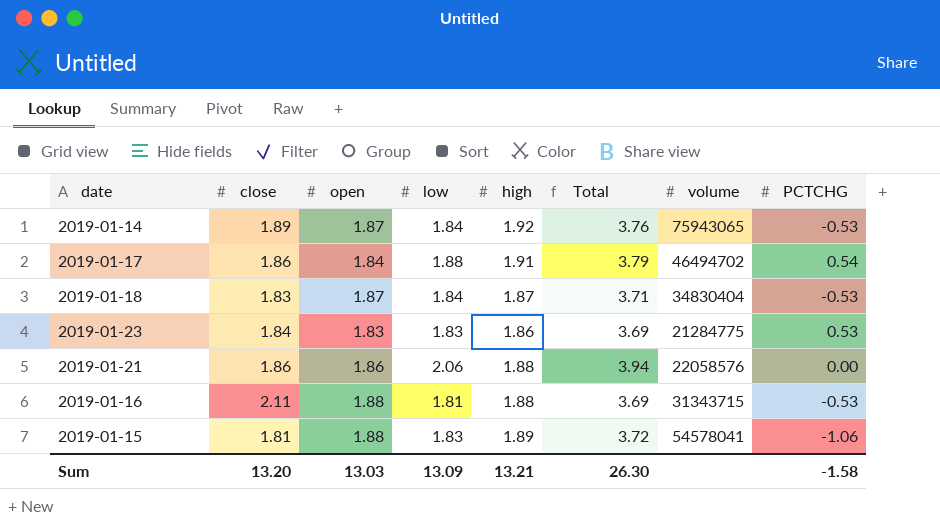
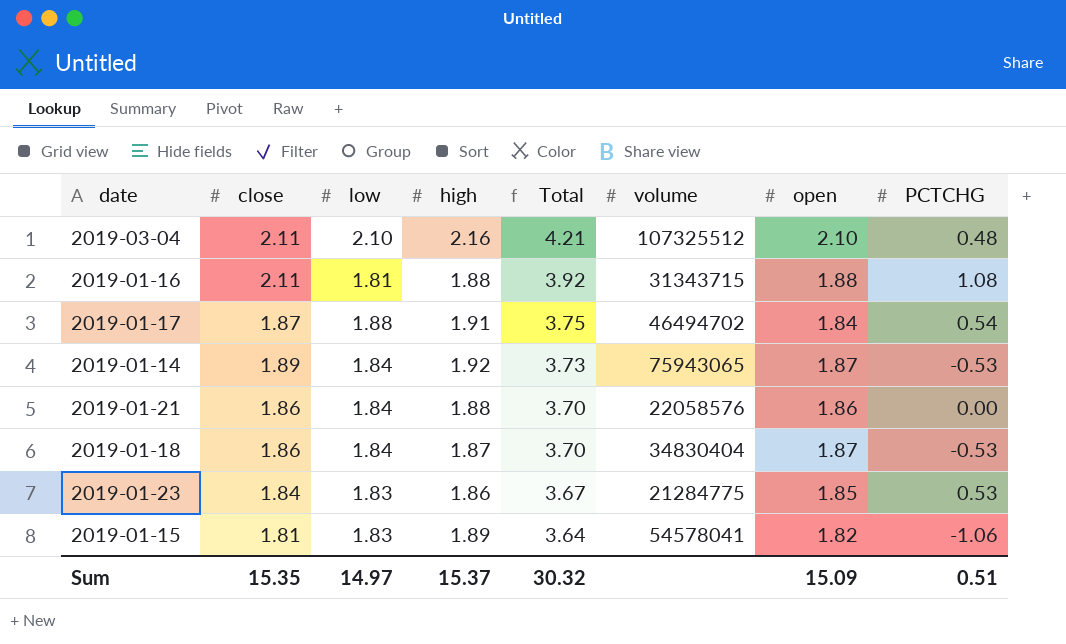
row order: none -> Total descending
column Total | formula: [low] + [high] -> [close] + [low]
column open | position: 3 -> 7
row 2019-03-04: none -> 2.11 | 2.10 | 2.16 | 4.21 | 107325512 | 2.10 | 0.48
2019-01-16 | PCTCHG: -0.53 -> 1.08
2019-01-17 | close: 1.86 -> 1.87
2019-01-21 | low: 2.06 -> 1.84
2019-01-18 | close: 1.83 -> 1.86
2019-01-23 | open: 1.83 -> 1.85
2019-01-15 | open: 1.88 -> 1.82
Sum | close: 13.20 -> 15.35
Sum | low: 13.09 -> 14.97
Sum | high: 13.21 -> 15.37
Sum | Total: 26.30 -> 30.32
Sum | open: 13.03 -> 15.09
Sum | PCTCHG: -1.58 -> 0.51

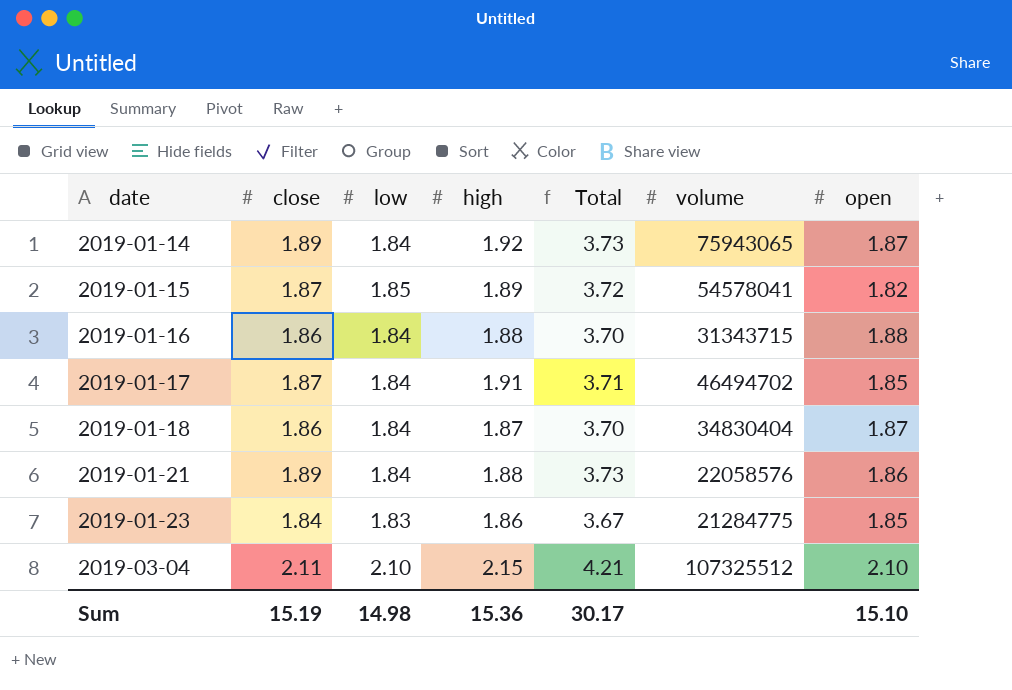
row order: Total descending -> date ascending
column PCTCHG | position: 8 -> none
2019-01-15 | close: 1.81 -> 1.87
2019-01-15 | low: 1.83 -> 1.85
2019-01-15 | Total: 3.64 -> 3.72
2019-01-16 | close: 2.11 -> 1.86
2019-01-16 | low: 1.81 -> 1.84
2019-01-16 | Total: 3.92 -> 3.70
2019-01-17 | low: 1.88 -> 1.84
2019-01-17 | Total: 3.75 -> 3.71
2019-01-17 | open: 1.84 -> 1.85
2019-01-21 | close: 1.86 -> 1.89
2019-01-21 | Total: 3.70 -> 3.73
2019-03-04 | high: 2.16 -> 2.15
Sum | close: 15.35 -> 15.19
Sum | low: 14.97 -> 14.98
Sum | high: 15.37 -> 15.36
Sum | Total: 30.32 -> 30.17
Sum | open: 15.09 -> 15.10

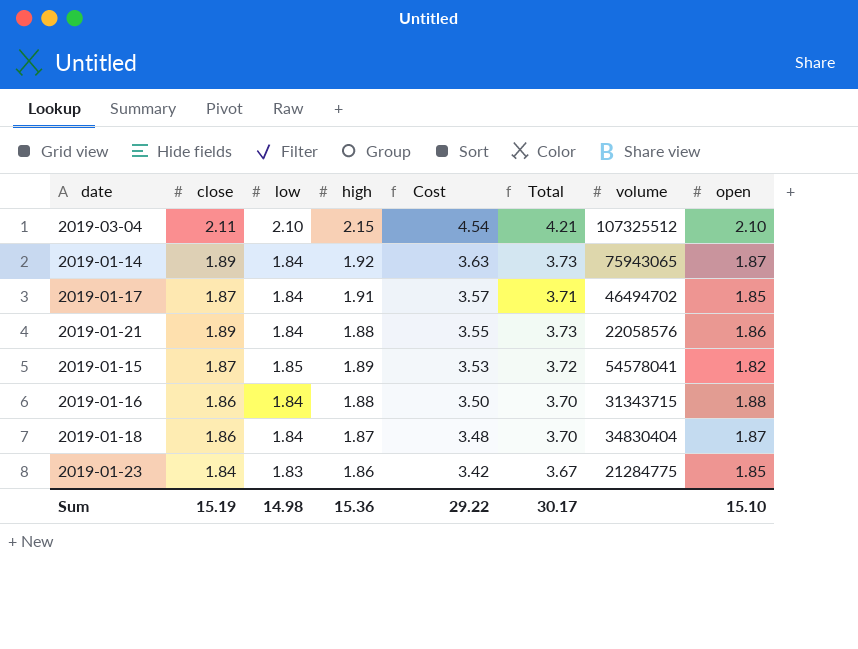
row order: date ascending -> Cost descending
column Cost | formula: none -> [close] * [high]

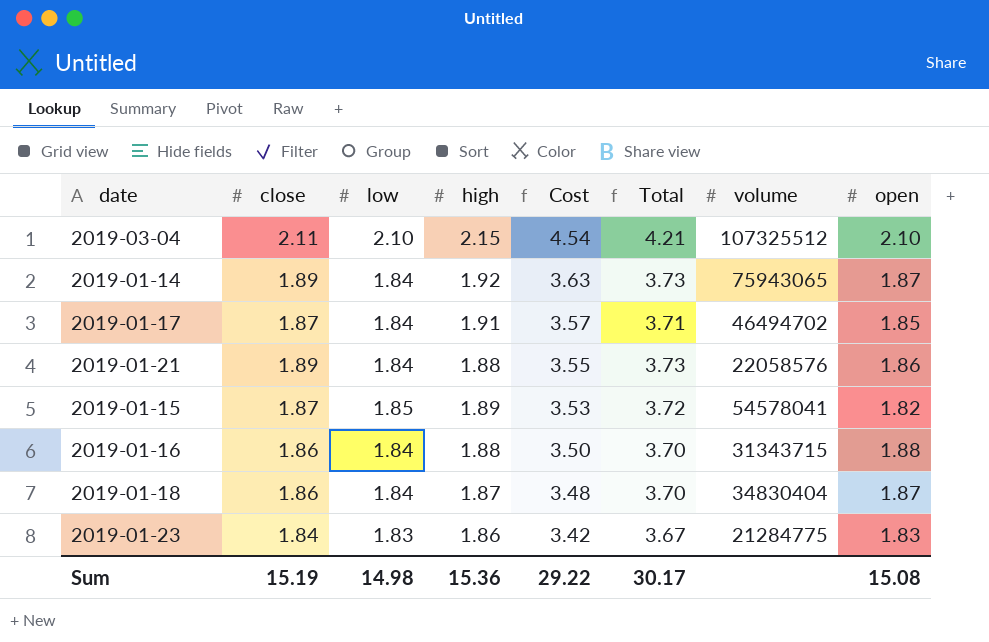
2019-01-23 | open: 1.85 -> 1.83
Sum | open: 15.10 -> 15.08

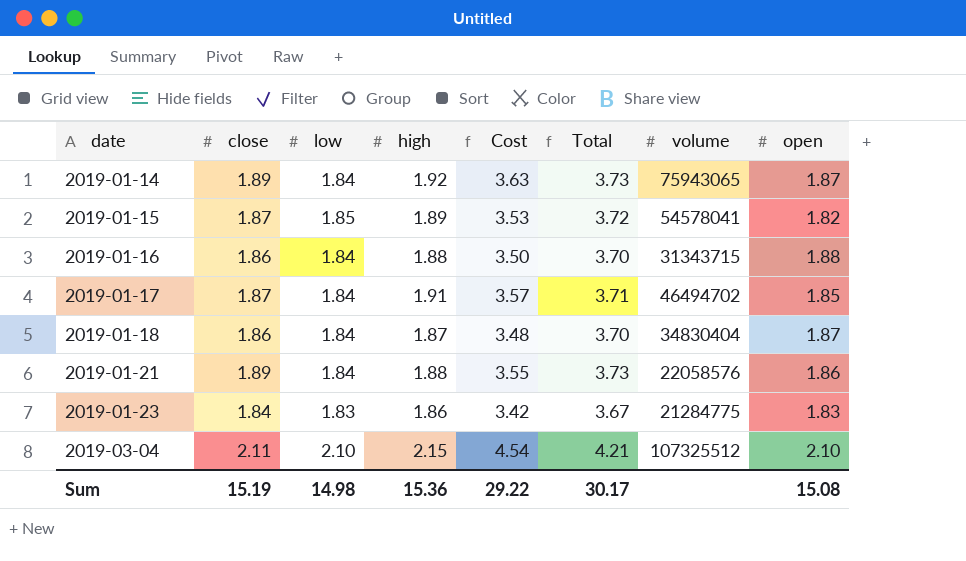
row order: Cost descending -> date ascending

